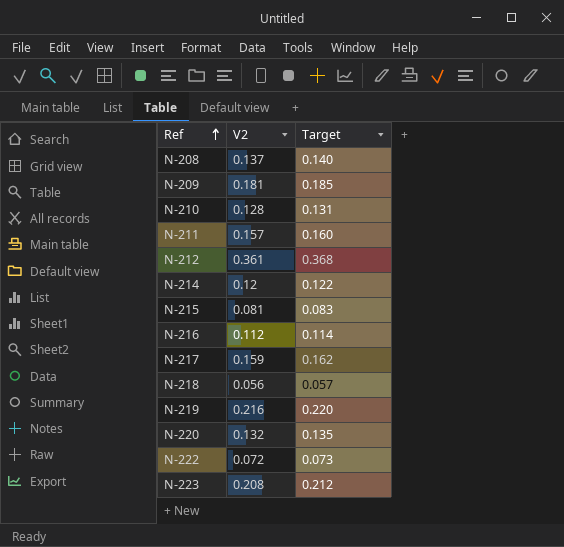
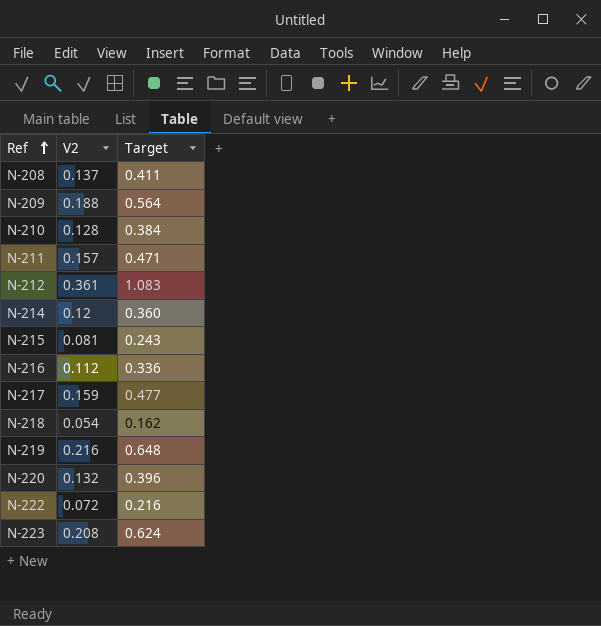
column Target | formula: [V2] * 1.02 -> [V2] * 3
N-209 | V2: 0.181 -> 0.188
N-218 | V2: 0.056 -> 0.054

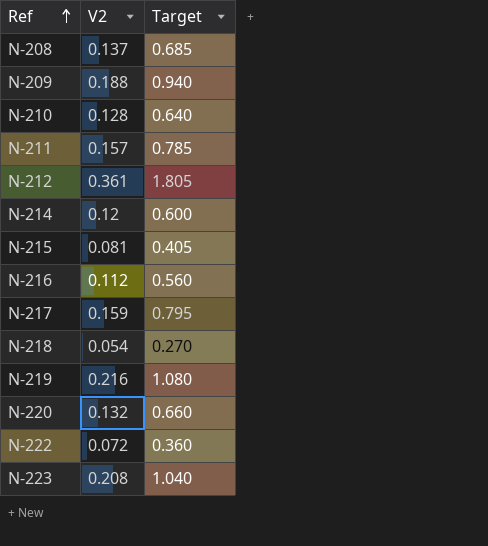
column Target | formula: [V2] * 3 -> [V2] * 5

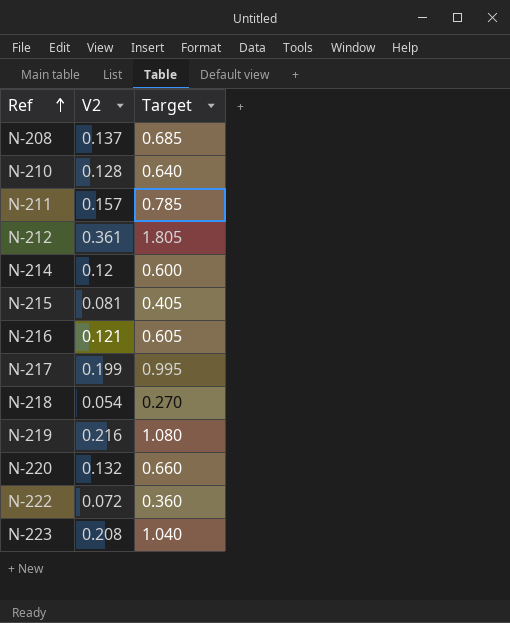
row N-209: 0.188 | 0.940 -> none
N-216 | V2: 0.112 -> 0.121
N-216 | Target: 0.560 -> 0.605
N-217 | V2: 0.159 -> 0.199
N-217 | Target: 0.795 -> 0.995

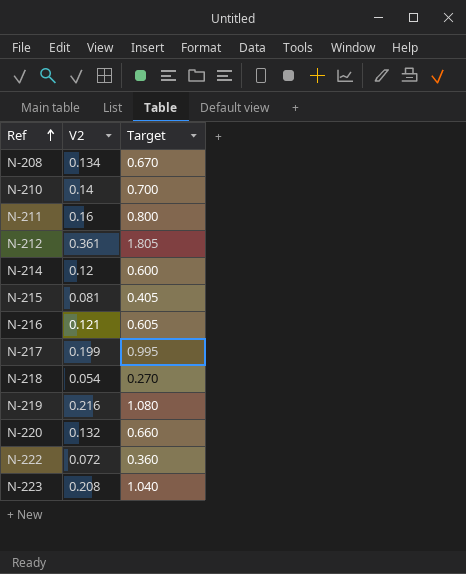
N-208 | V2: 0.137 -> 0.134
N-208 | Target: 0.685 -> 0.670
N-210 | V2: 0.128 -> 0.14
N-210 | Target: 0.640 -> 0.700
N-211 | V2: 0.157 -> 0.16
N-211 | Target: 0.785 -> 0.800

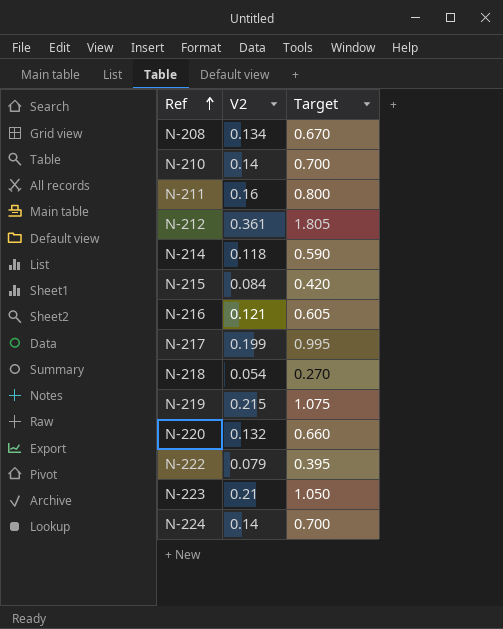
N-214 | V2: 0.12 -> 0.118
N-214 | Target: 0.600 -> 0.590
N-215 | V2: 0.081 -> 0.084
N-215 | Target: 0.405 -> 0.420
N-219 | V2: 0.216 -> 0.215
N-219 | Target: 1.080 -> 1.075
N-222 | V2: 0.072 -> 0.079
N-222 | Target: 0.360 -> 0.395
N-223 | V2: 0.208 -> 0.21
N-223 | Target: 1.040 -> 1.050
row N-224: none -> 0.14 | 0.700

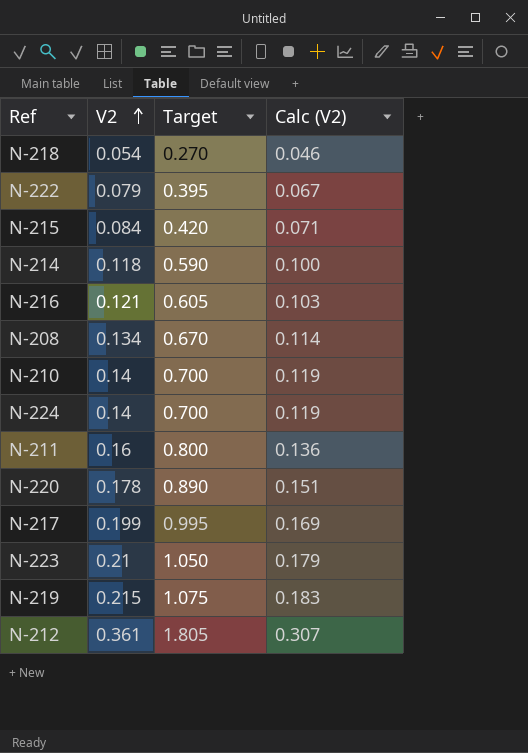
row order: Ref ascending -> V2 ascending
column Calc (V2) | formula: none -> [V2] * 0.85
N-220 | V2: 0.132 -> 0.178
N-220 | Target: 0.660 -> 0.890

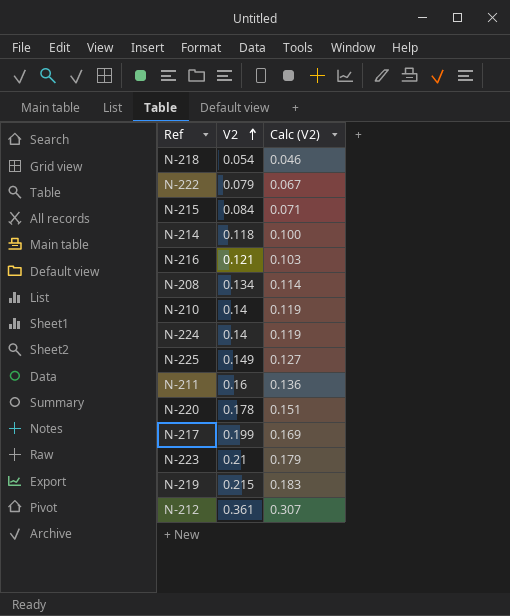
column Target | formula: [V2] * 5 -> none
row N-225: none -> 0.149 | 0.127

